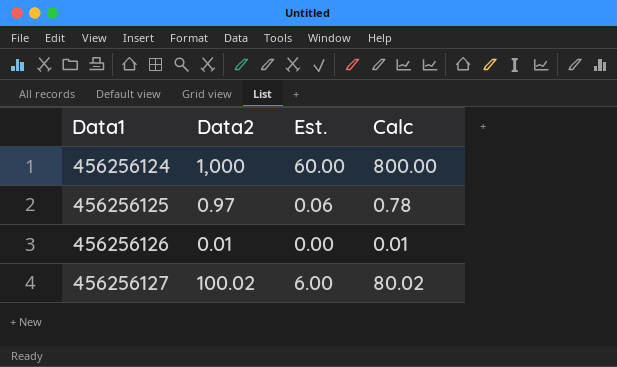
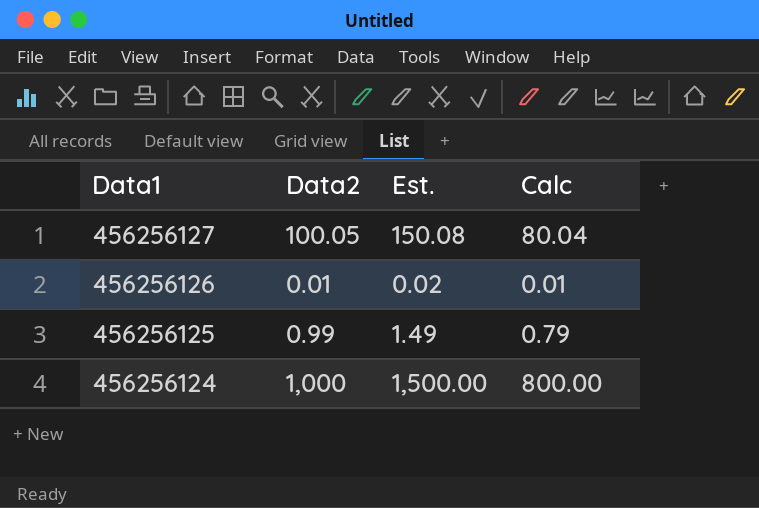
row order: Data1 ascending -> Data1 descending
column Est. | formula: [Data2] * 0.06 -> [Data2] * 1.5
456256127 | Data2: 100.02 -> 100.05
456256127 | Calc: 80.02 -> 80.04
456256125 | Data2: 0.97 -> 0.99
456256125 | Calc: 0.78 -> 0.79

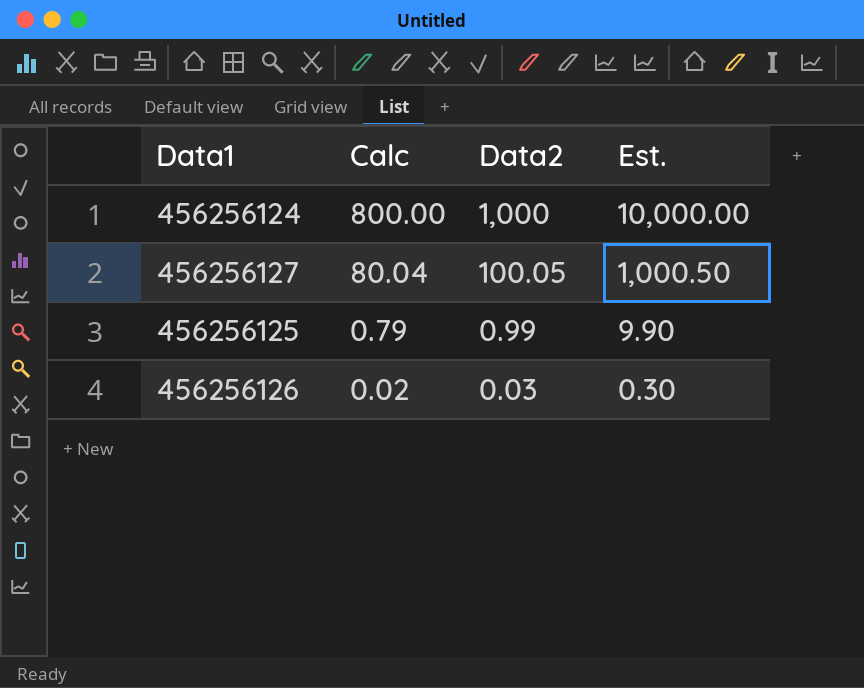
row order: Data1 descending -> Calc descending
column Calc | position: 4 -> 2
column Est. | formula: [Data2] * 1.5 -> [Data2] * 10
456256126 | Calc: 0.01 -> 0.02
456256126 | Data2: 0.01 -> 0.03

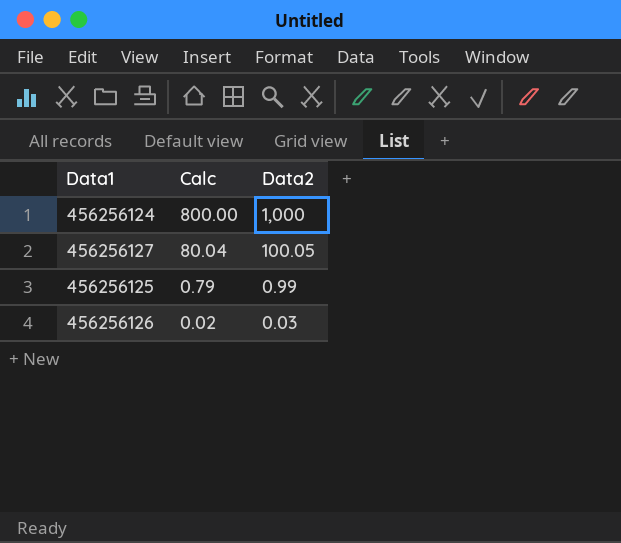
column Est. | formula: [Data2] * 10 -> none

